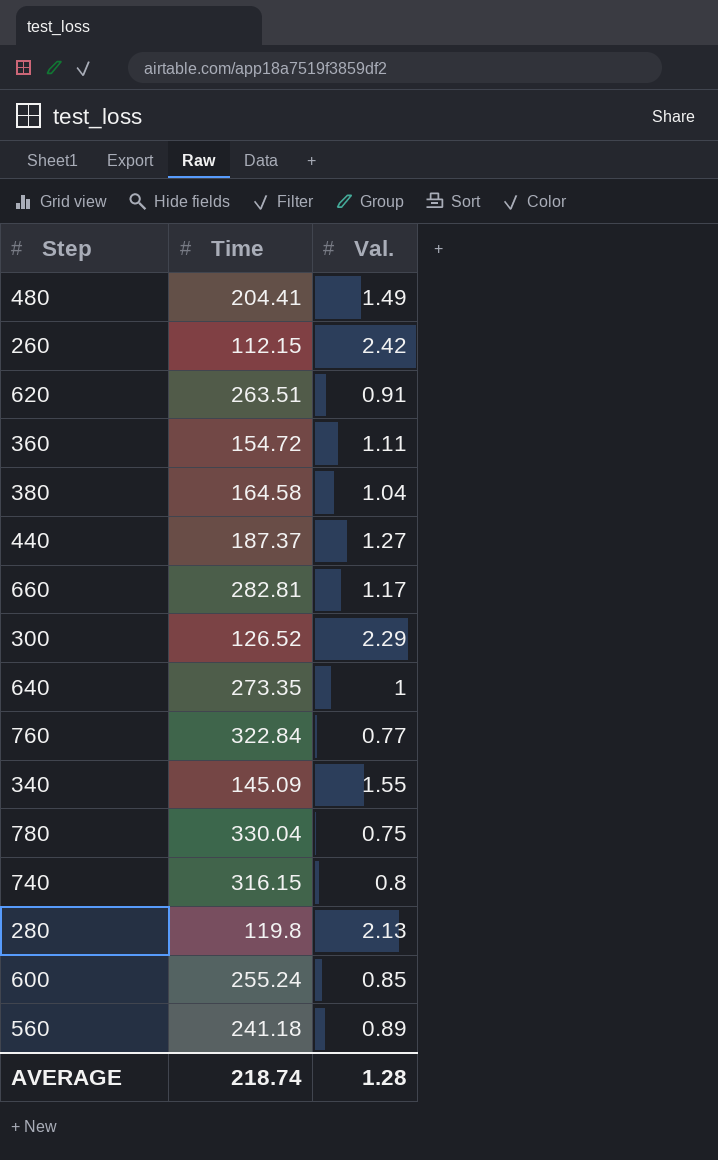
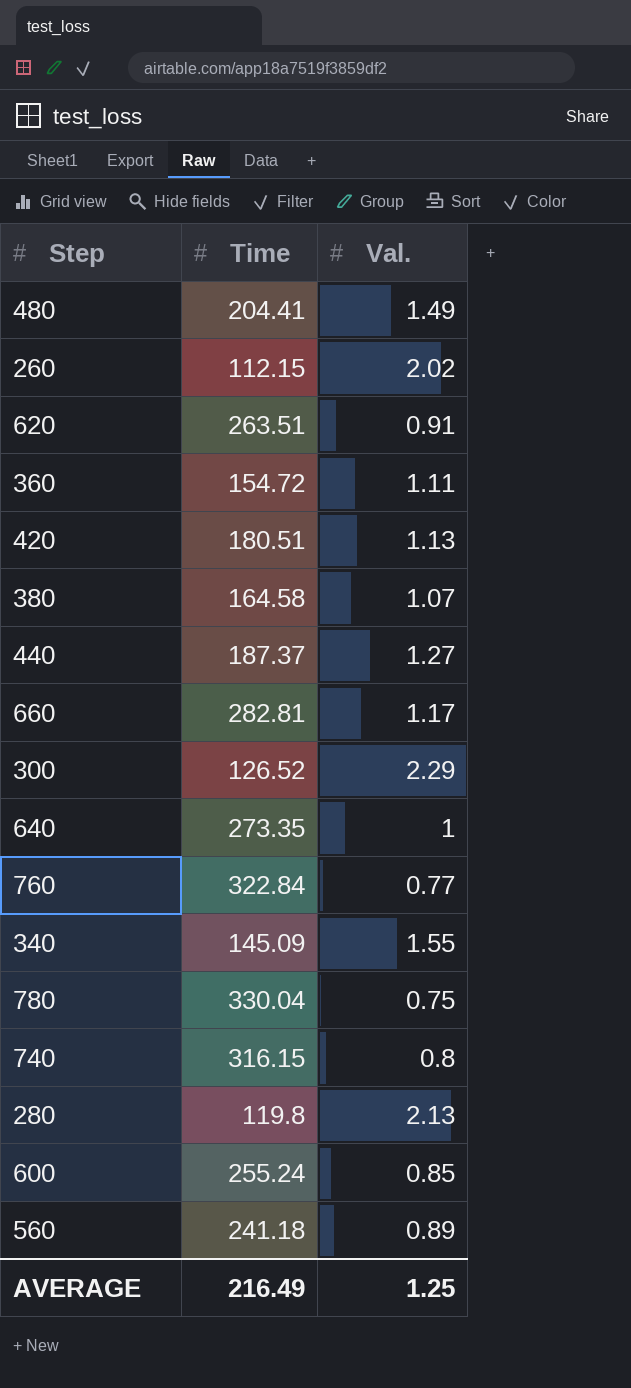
260 | Val.: 2.42 -> 2.02
row 420: none -> 180.51 | 1.13
380 | Val.: 1.04 -> 1.07
AVERAGE | Time: 218.74 -> 216.49
AVERAGE | Val.: 1.28 -> 1.25

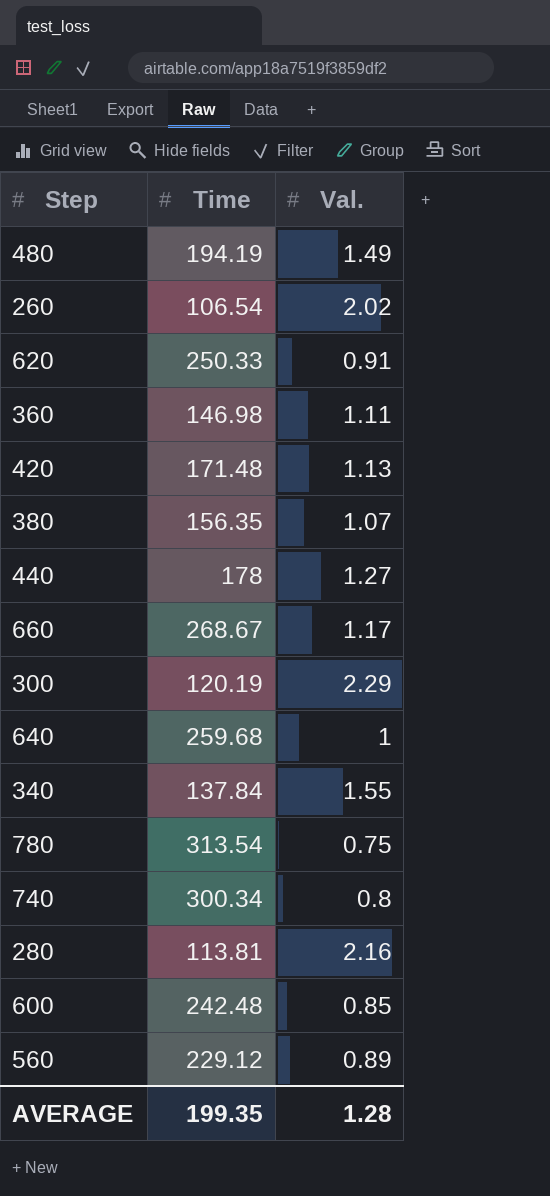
row 760: 322.84 | 0.77 -> none
480 | Time: 204.41 -> 194.19
260 | Time: 112.15 -> 106.54
620 | Time: 263.51 -> 250.33
360 | Time: 154.72 -> 146.98
420 | Time: 180.51 -> 171.48
380 | Time: 164.58 -> 156.35
440 | Time: 187.37 -> 178
660 | Time: 282.81 -> 268.67
300 | Time: 126.52 -> 120.19
640 | Time: 273.35 -> 259.68
340 | Time: 145.09 -> 137.84
780 | Time: 330.04 -> 313.54
740 | Time: 316.15 -> 300.34
280 | Time: 119.8 -> 113.81
280 | Val.: 2.13 -> 2.16
600 | Time: 255.24 -> 242.48
560 | Time: 241.18 -> 229.12
AVERAGE | Time: 216.49 -> 199.35
AVERAGE | Val.: 1.25 -> 1.28

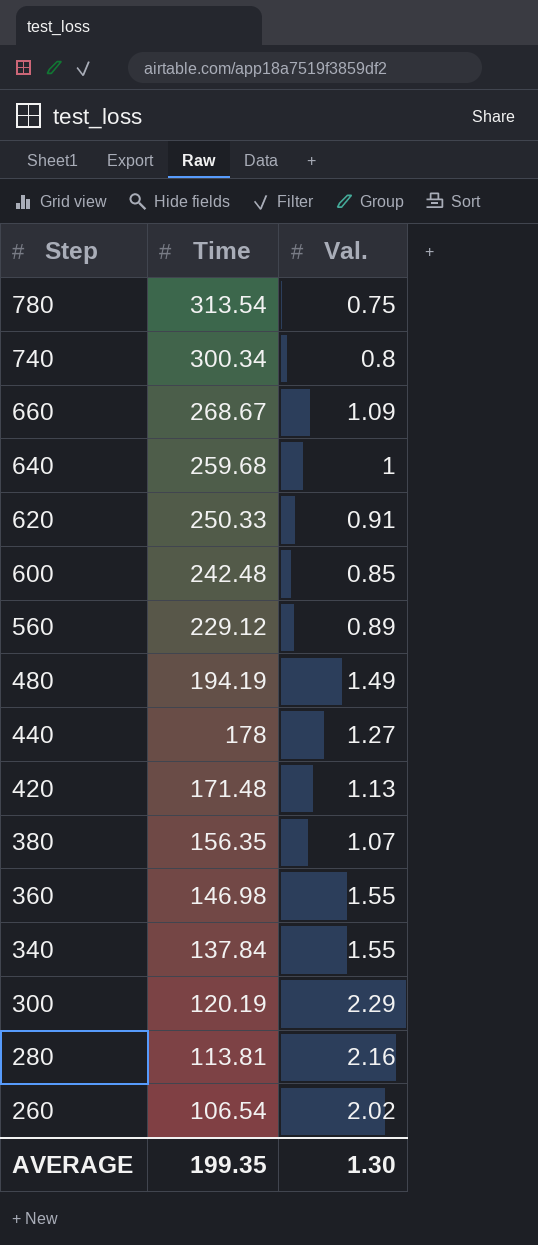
row order: none -> Step descending
660 | Val.: 1.17 -> 1.09
360 | Val.: 1.11 -> 1.55
AVERAGE | Val.: 1.28 -> 1.30

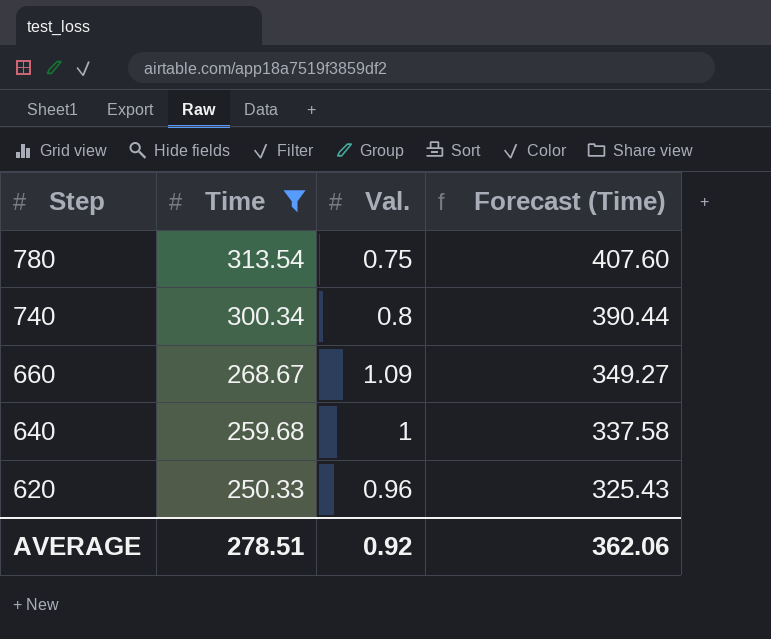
filter: none -> Time >= 250.33
column Forecast (Time) | formula: none -> [Time] * 1.3
620 | Val.: 0.91 -> 0.96
AVERAGE | Time: 199.35 -> 278.51
AVERAGE | Val.: 1.30 -> 0.92

